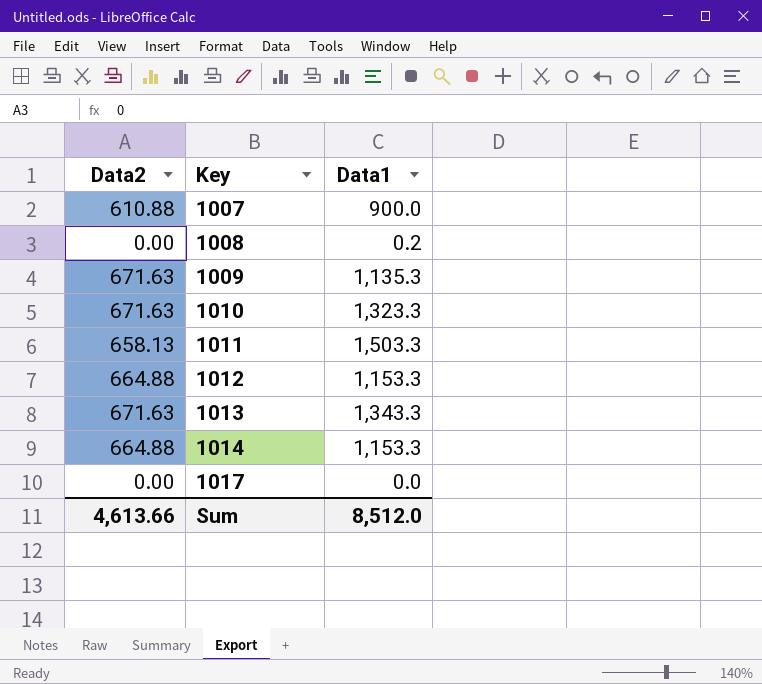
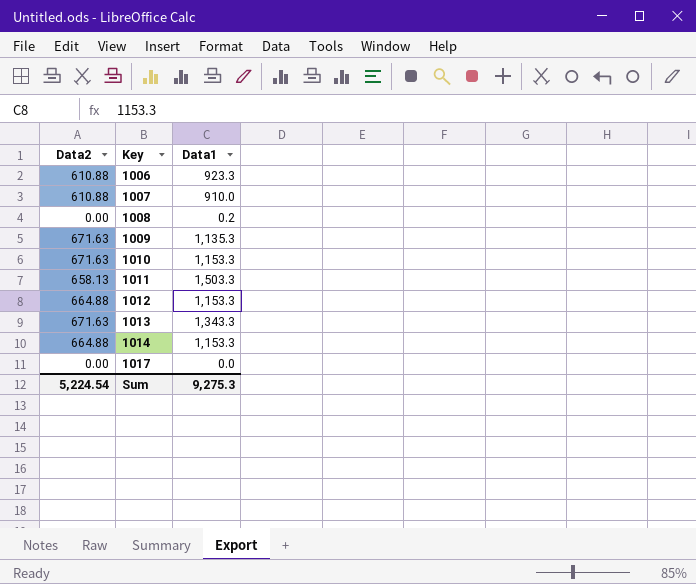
row 1006: none -> 610.88 | 923.3
1007 | Data1: 900.0 -> 910.0
1010 | Data1: 1,323.3 -> 1,153.3
Sum | Data2: 4,613.66 -> 5,224.54
Sum | Data1: 8,512.0 -> 9,275.3

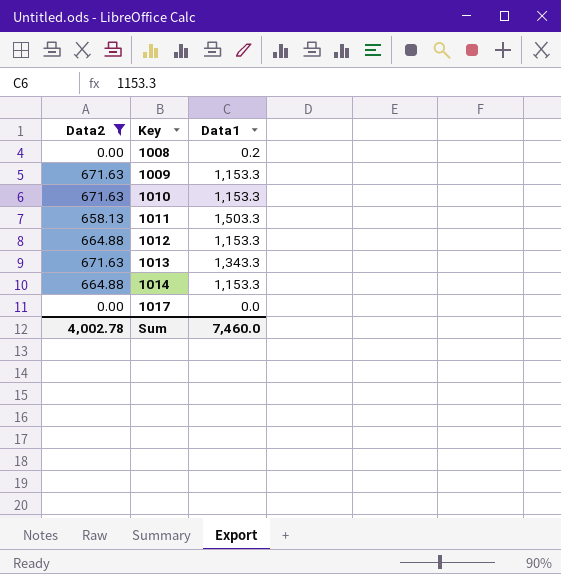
filter: none -> Data2 != 610.88
1009 | Data1: 1,135.3 -> 1,153.3
Sum | Data2: 5,224.54 -> 4,002.78
Sum | Data1: 9,275.3 -> 7,460.0

